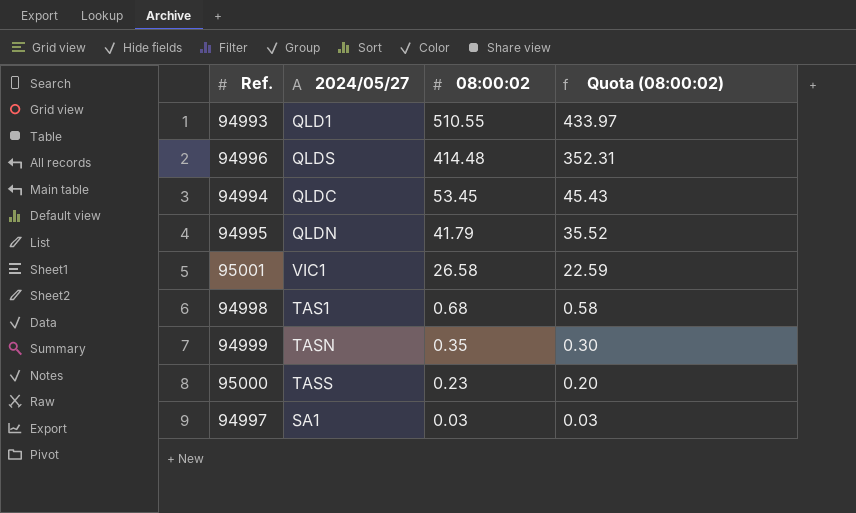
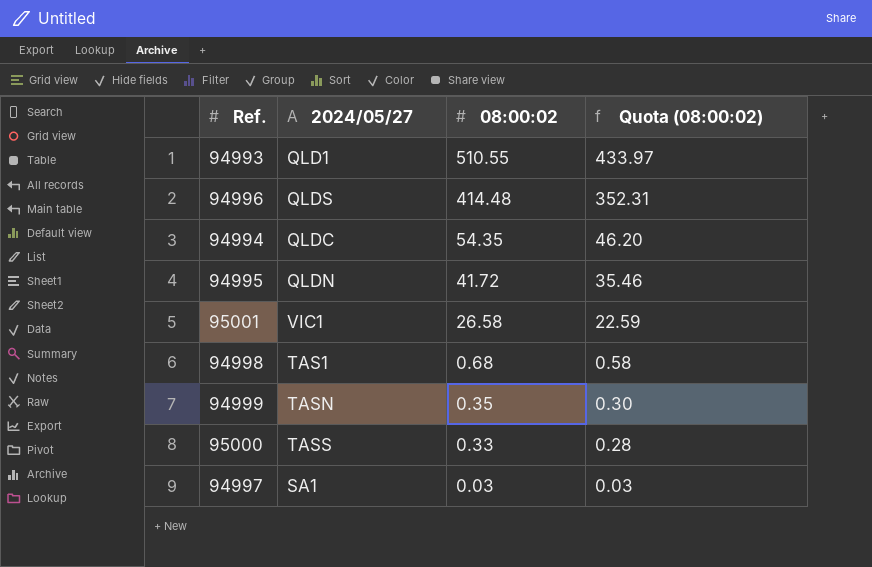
94994 | 08:00:02: 53.45 -> 54.35
94994 | Quota (08:00:02): 45.43 -> 46.20
94995 | 08:00:02: 41.79 -> 41.72
94995 | Quota (08:00:02): 35.52 -> 35.46
95000 | 08:00:02: 0.23 -> 0.33
95000 | Quota (08:00:02): 0.20 -> 0.28

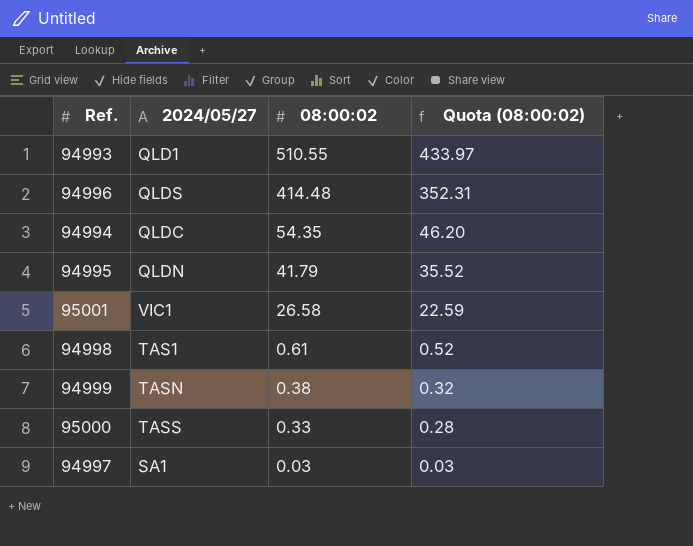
94995 | 08:00:02: 41.72 -> 41.79
94995 | Quota (08:00:02): 35.46 -> 35.52
94998 | 08:00:02: 0.68 -> 0.61
94998 | Quota (08:00:02): 0.58 -> 0.52
94999 | 08:00:02: 0.35 -> 0.38
94999 | Quota (08:00:02): 0.30 -> 0.32

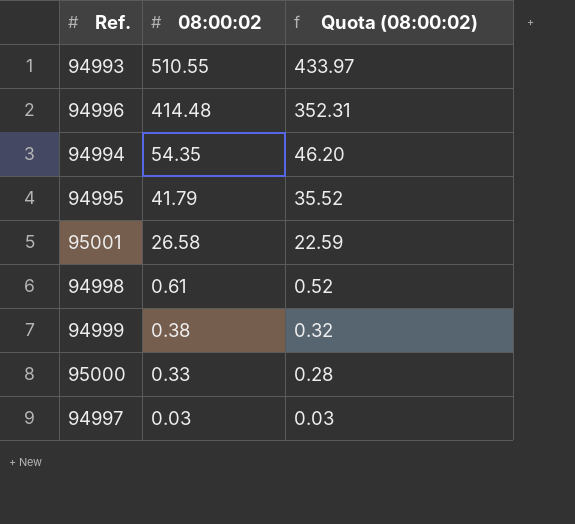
column 2024/05/27 | position: 2 -> none

